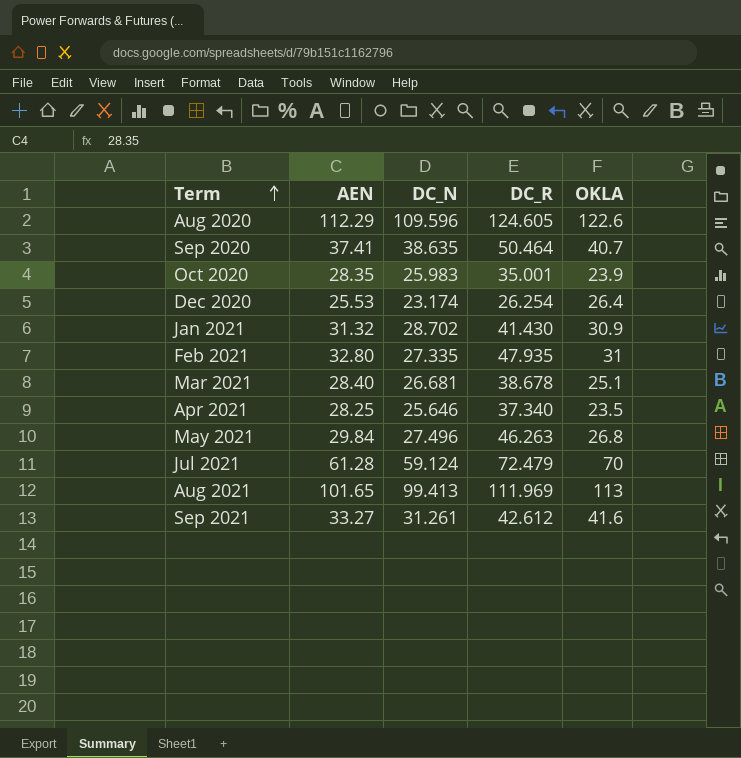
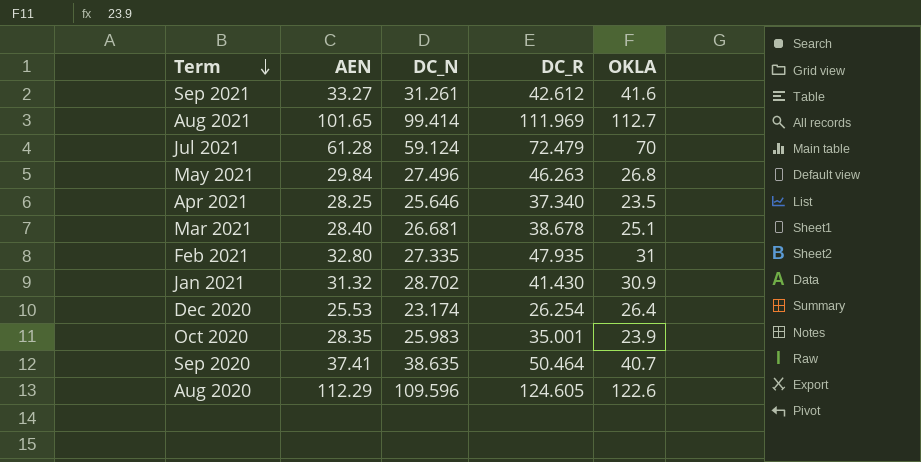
row order: Term ascending -> Term descending
Aug 2021 | DC_N: 99.413 -> 99.414
Aug 2021 | OKLA: 113 -> 112.7

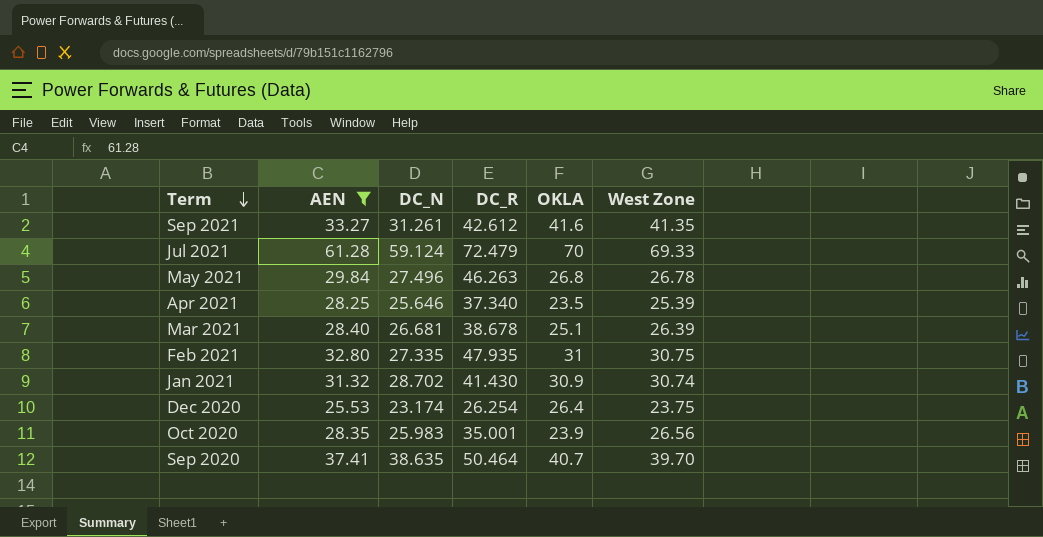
filter: none -> AEN <= 61.28
column West Zone | position: none -> 6

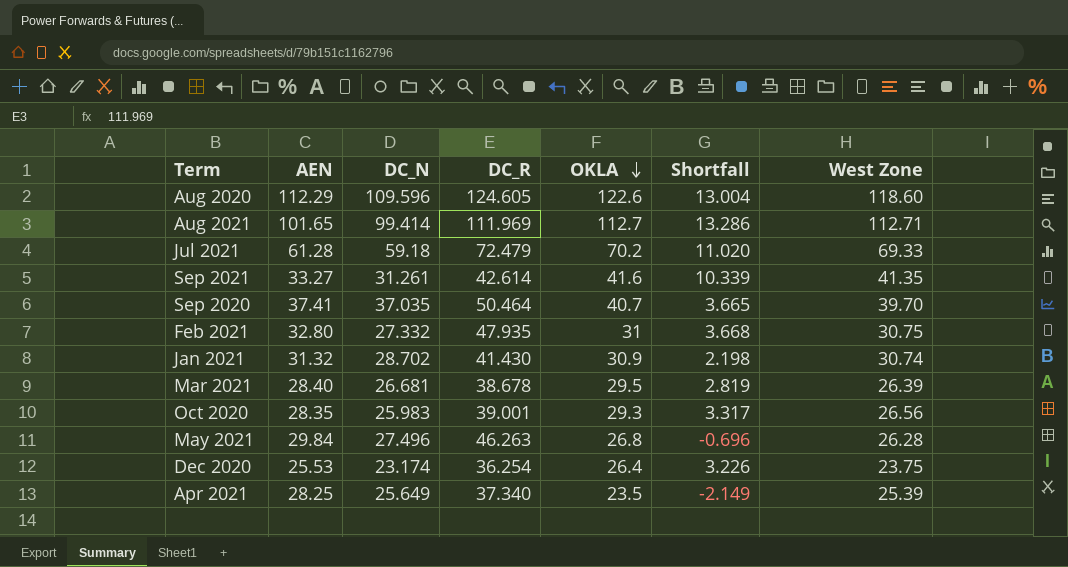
filter: AEN <= 61.28 -> none
row order: Term descending -> OKLA descending
column Shortfall | formula: none -> [OKLA] - [DC_N]
Jul 2021 | DC_N: 59.124 -> 59.18
Jul 2021 | OKLA: 70 -> 70.2
Sep 2021 | DC_R: 42.612 -> 42.614
Sep 2020 | DC_N: 38.635 -> 37.035
Feb 2021 | DC_N: 27.335 -> 27.332
Mar 2021 | OKLA: 25.1 -> 29.5
Oct 2020 | DC_R: 35.001 -> 39.001
Oct 2020 | OKLA: 23.9 -> 29.3
May 2021 | West Zone: 26.78 -> 26.28
Dec 2020 | DC_R: 26.254 -> 36.254
Apr 2021 | DC_N: 25.646 -> 25.649

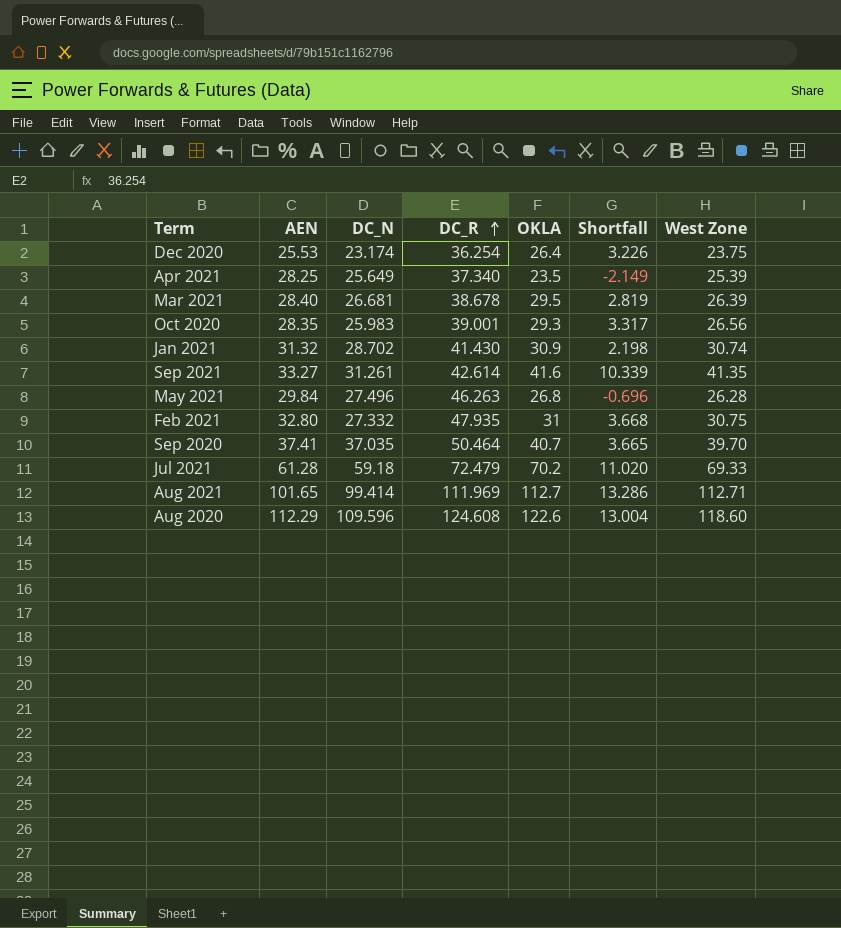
row order: OKLA descending -> DC_R ascending
Aug 2020 | DC_R: 124.605 -> 124.608

